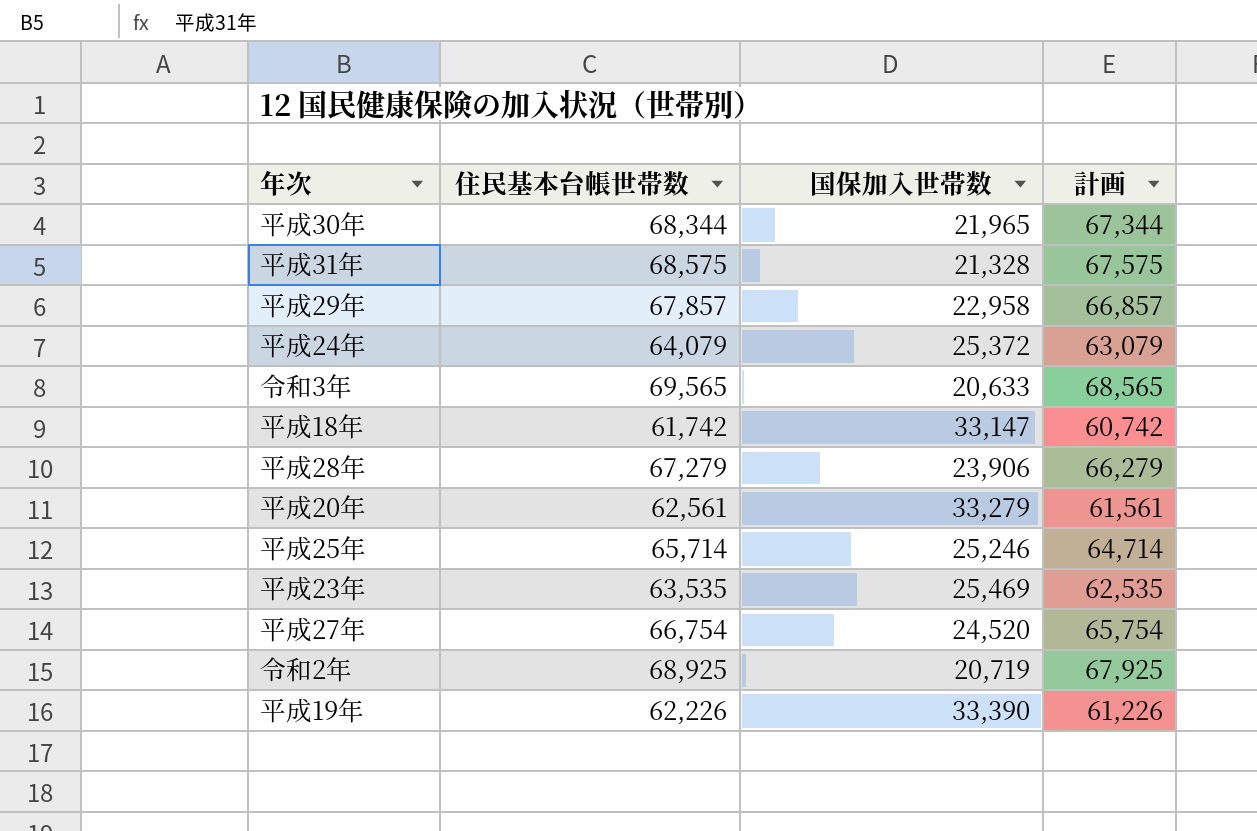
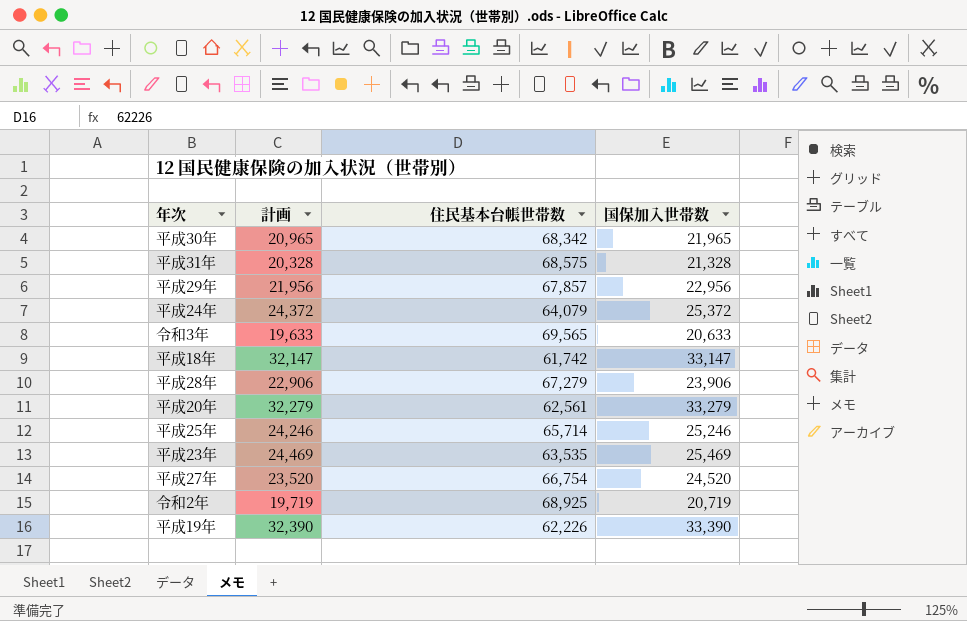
column 計画 | formula: [住民基本台帳世帯数] - 1000 -> [国保加入世帯数] - 1000
column 計画 | position: 4 -> 2
平成30年 | 住民基本台帳世帯数: 68,344 -> 68,342
平成29年 | 国保加入世帯数: 22,958 -> 22,956

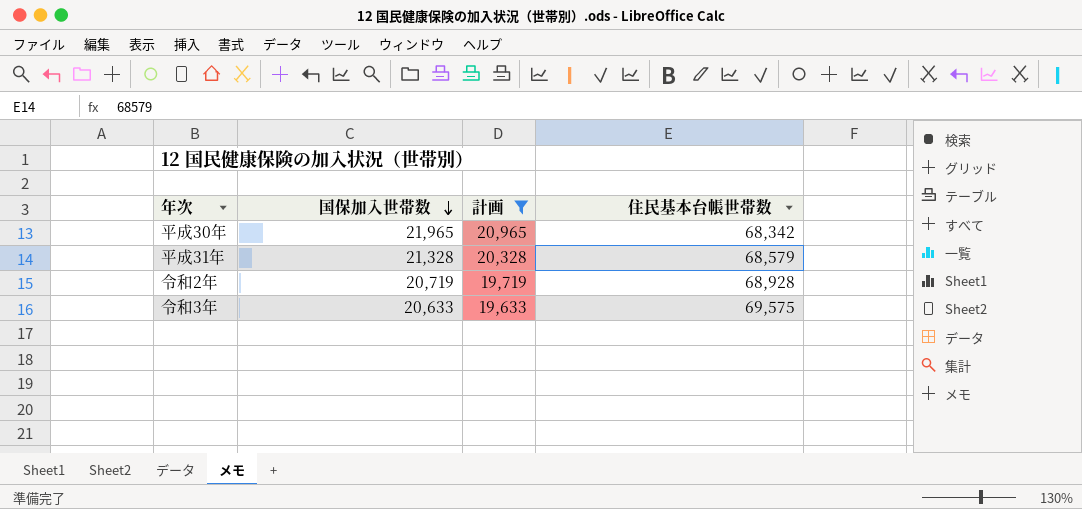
filter: none -> 計画 <= 20,965
row order: none -> 国保加入世帯数 descending
column 国保加入世帯数 | position: 4 -> 2
平成31年 | 住民基本台帳世帯数: 68,575 -> 68,579
令和2年 | 住民基本台帳世帯数: 68,925 -> 68,928
令和3年 | 住民基本台帳世帯数: 69,565 -> 69,575

